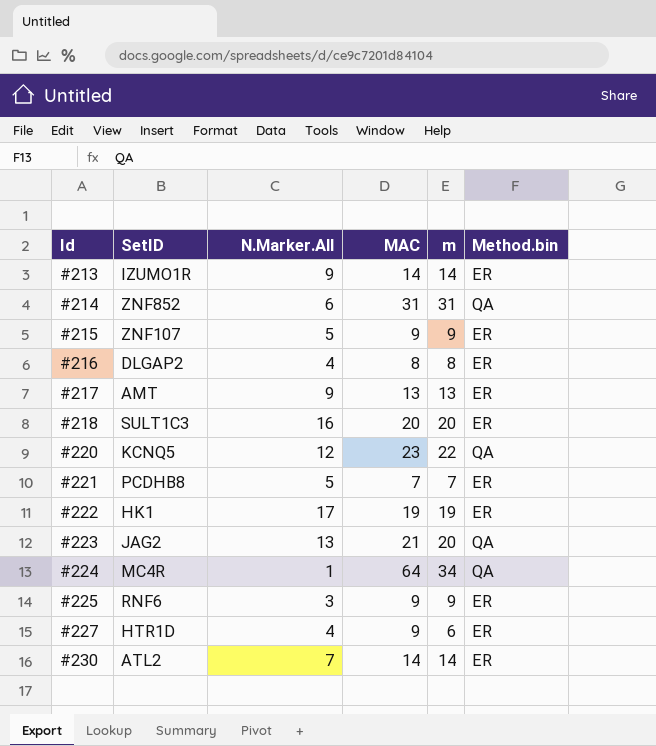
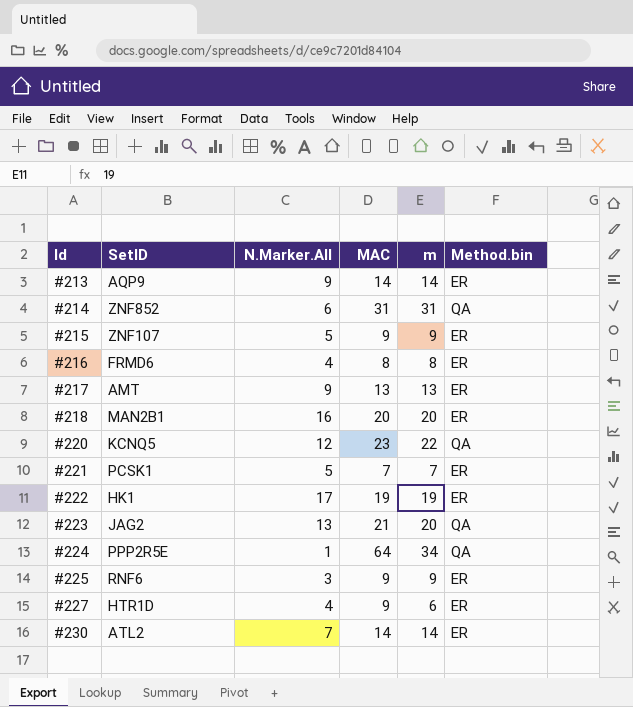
#213 | SetID: IZUMO1R -> AQP9
#216 | SetID: DLGAP2 -> FRMD6
#218 | SetID: SULT1C3 -> MAN2B1
#221 | SetID: PCDHB8 -> PCSK1
#224 | SetID: MC4R -> PPP2R5E

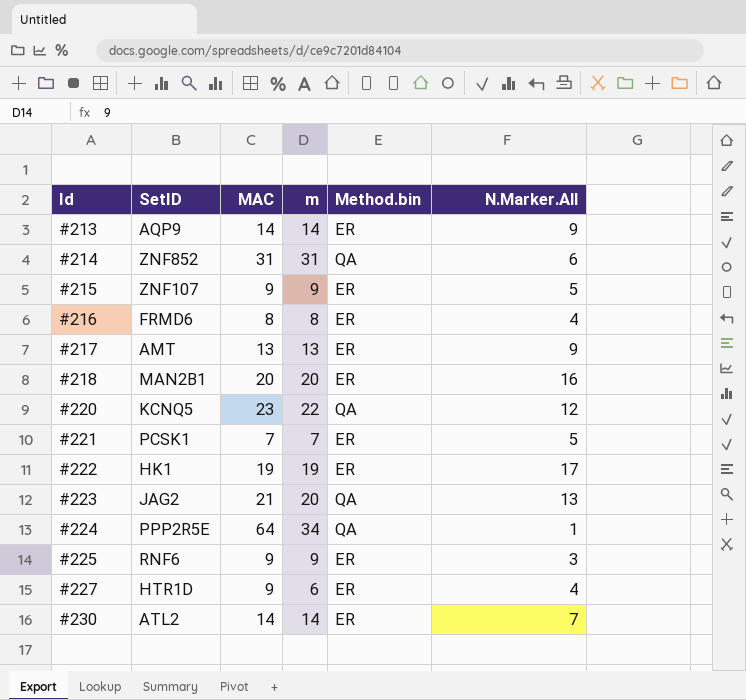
column N.Marker.All | position: 3 -> 6

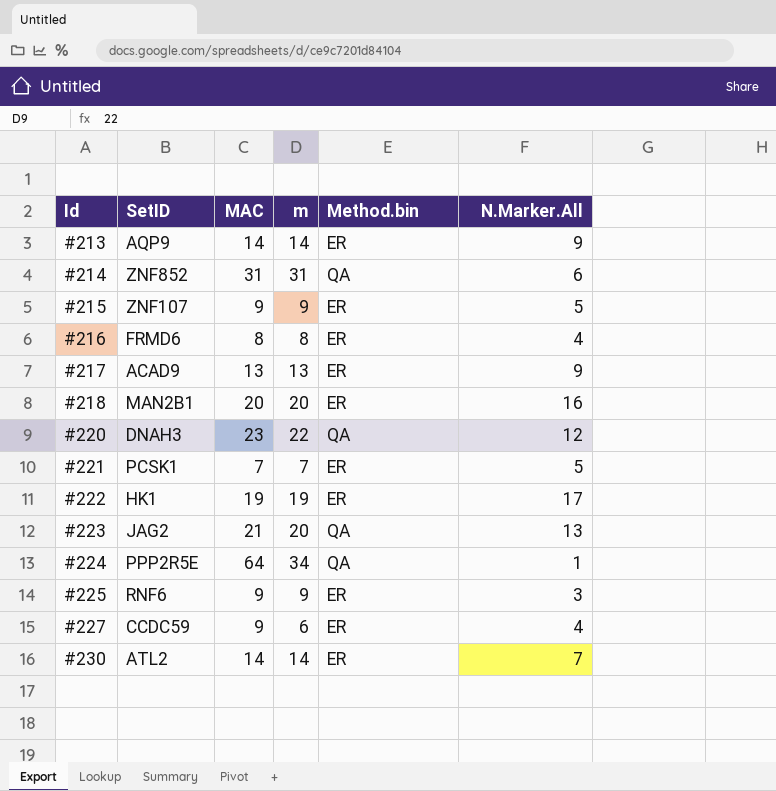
#217 | SetID: AMT -> ACAD9
#220 | SetID: KCNQ5 -> DNAH3
#227 | SetID: HTR1D -> CCDC59

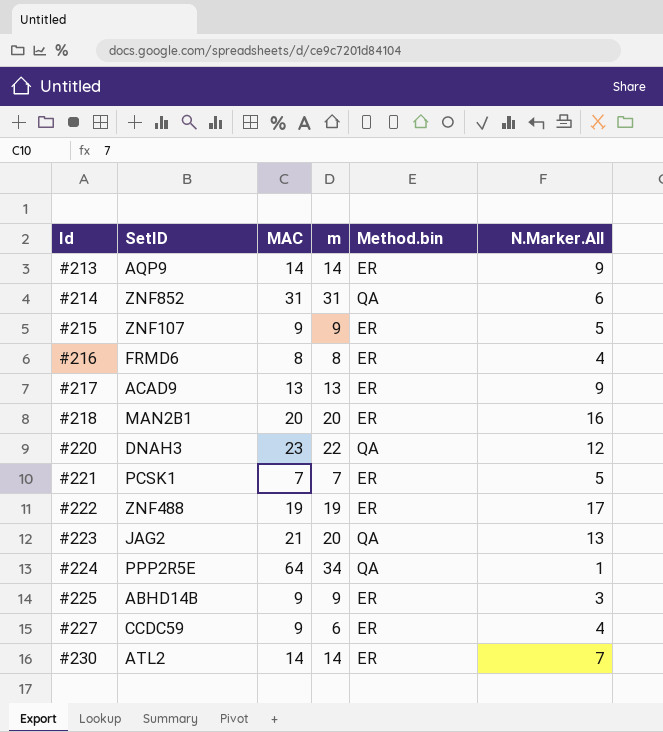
#222 | SetID: HK1 -> ZNF488
#225 | SetID: RNF6 -> ABHD14B

